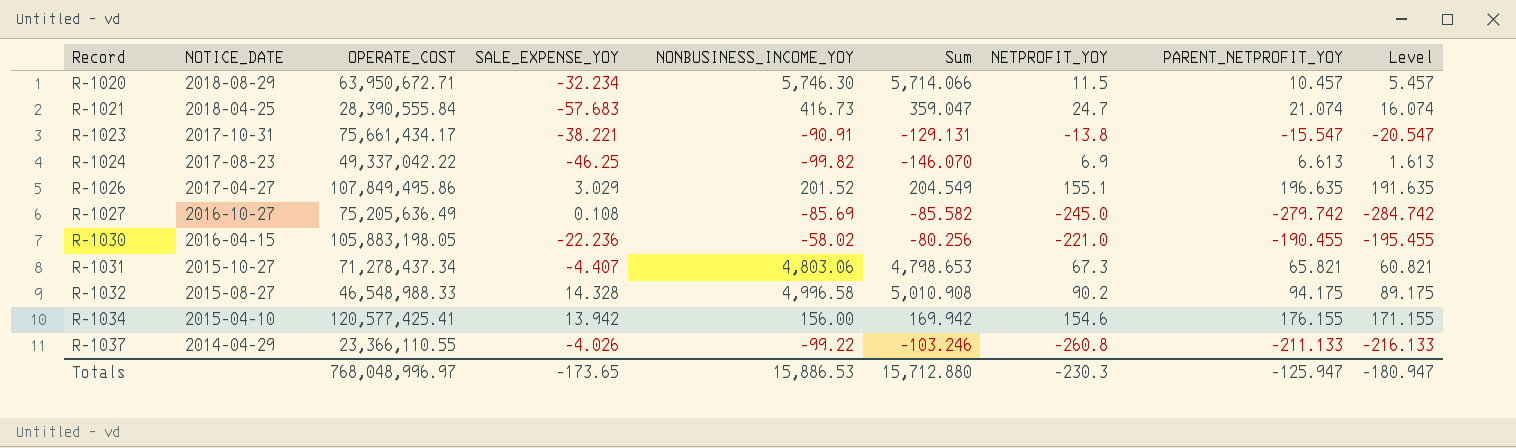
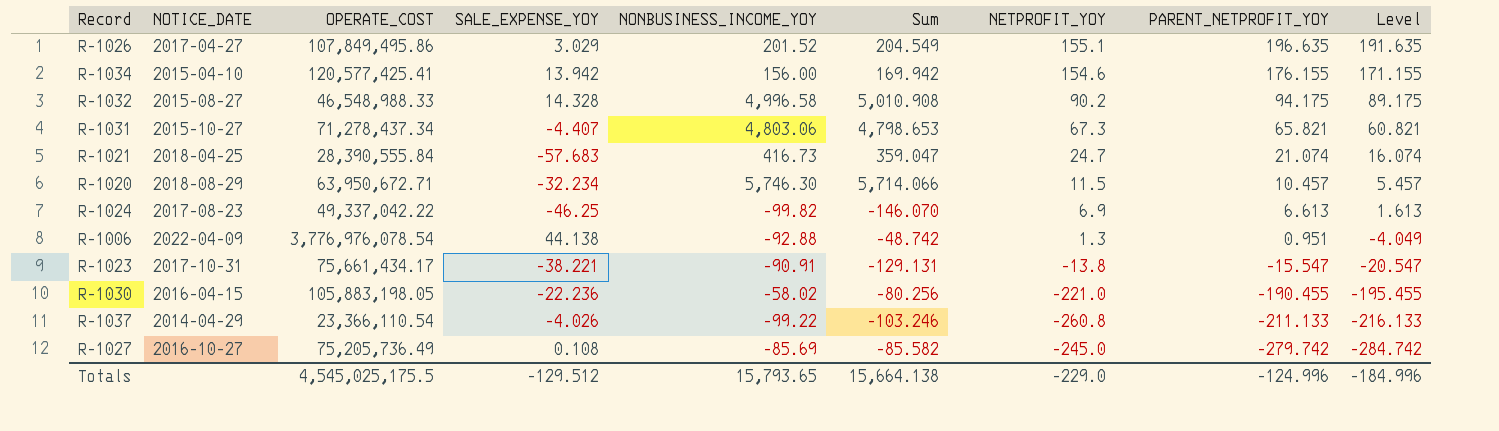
row order: Record ascending -> PARENT_NETPROFIT_YOY descending
row R-1006: none -> 2022-04-09 | 3,776,976,078.54 | 44.138 | -92.88 | -48.742 | 1.3 | 0.951 | -4.049
R-1037 | OPERATE_COST: 23,366,110.55 -> 23,366,110.54
R-1027 | OPERATE_COST: 75,205,636.49 -> 75,205,736.49
Totals | OPERATE_COST: 768,048,996.97 -> 4,545,025,175.5
Totals | SALE_EXPENSE_YOY: -173.65 -> -129.512
Totals | NONBUSINESS_INCOME_YOY: 15,886.53 -> 15,793.65
Totals | Sum: 15,712.880 -> 15,664.138
Totals | NETPROFIT_YOY: -230.3 -> -229.0
Totals | PARENT_NETPROFIT_YOY: -125.947 -> -124.996
Totals | Level: -180.947 -> -184.996

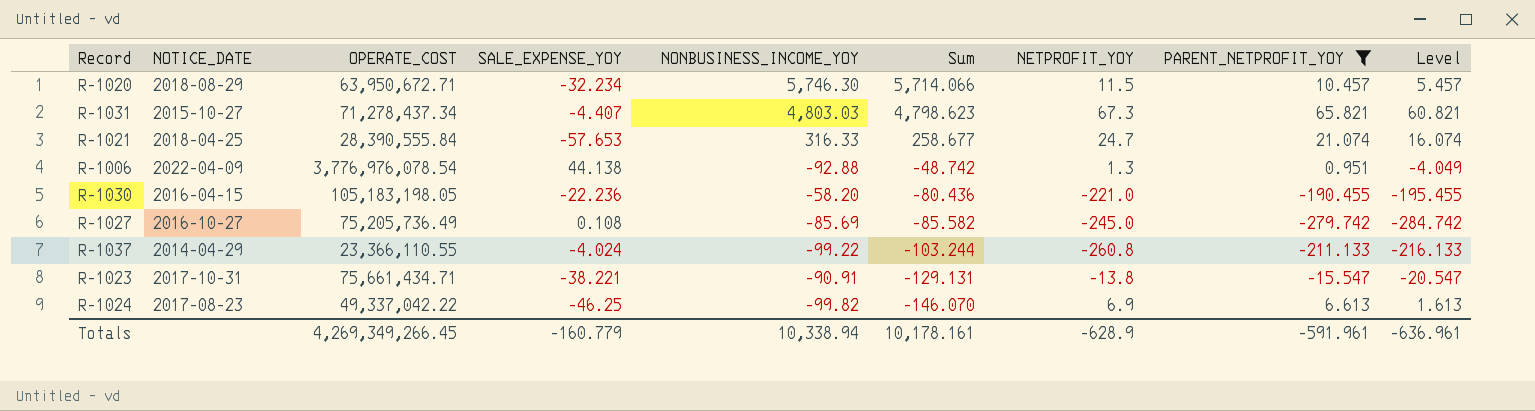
filter: none -> PARENT_NETPROFIT_YOY <= 65.821
row order: PARENT_NETPROFIT_YOY descending -> Sum descending
R-1031 | NONBUSINESS_INCOME_YOY: 4,803.06 -> 4,803.03
R-1031 | Sum: 4,798.653 -> 4,798.623
R-1021 | SALE_EXPENSE_YOY: -57.683 -> -57.653
R-1021 | NONBUSINESS_INCOME_YOY: 416.73 -> 316.33
R-1021 | Sum: 359.047 -> 258.677
R-1030 | OPERATE_COST: 105,883,198.05 -> 105,183,198.05
R-1030 | NONBUSINESS_INCOME_YOY: -58.02 -> -58.20
R-1030 | Sum: -80.256 -> -80.436
R-1037 | OPERATE_COST: 23,366,110.54 -> 23,366,110.55
R-1037 | SALE_EXPENSE_YOY: -4.026 -> -4.024
R-1037 | Sum: -103.246 -> -103.244
R-1023 | OPERATE_COST: 75,661,434.17 -> 75,661,434.71
Totals | OPERATE_COST: 4,545,025,175.5 -> 4,269,349,266.45
Totals | SALE_EXPENSE_YOY: -129.512 -> -160.779
Totals | NONBUSINESS_INCOME_YOY: 15,793.65 -> 10,338.94
Totals | Sum: 15,664.138 -> 10,178.161
Totals | NETPROFIT_YOY: -229.0 -> -628.9
Totals | PARENT_NETPROFIT_YOY: -124.996 -> -591.961
Totals | Level: -184.996 -> -636.961

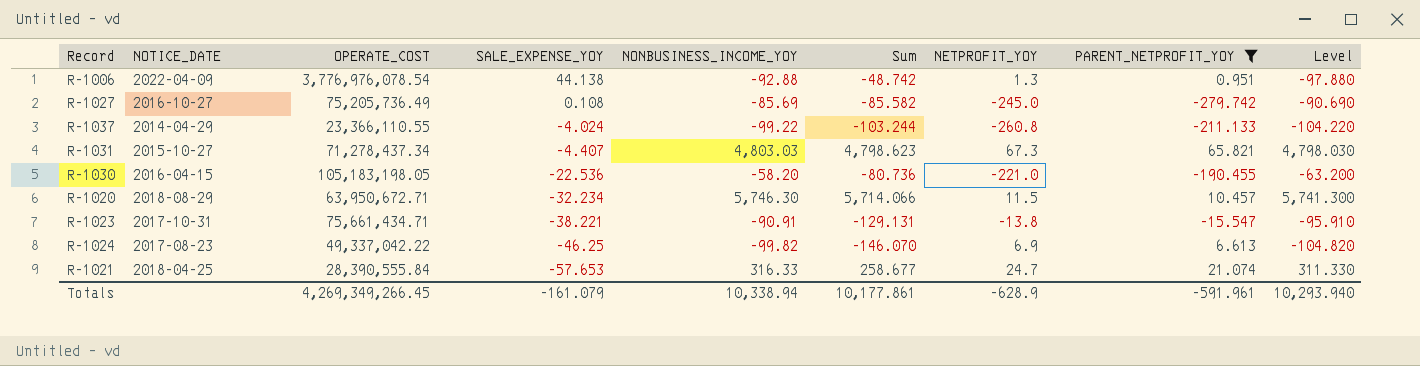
row order: Sum descending -> SALE_EXPENSE_YOY descending
column Level | formula: [PARENT_NETPROFIT_YOY] - 5 -> [NONBUSINESS_INCOME_YOY] - 5
R-1030 | SALE_EXPENSE_YOY: -22.236 -> -22.536
R-1030 | Sum: -80.436 -> -80.736
Totals | SALE_EXPENSE_YOY: -160.779 -> -161.079
Totals | Sum: 10,178.161 -> 10,177.861
Totals | Level: -636.961 -> 10,293.940

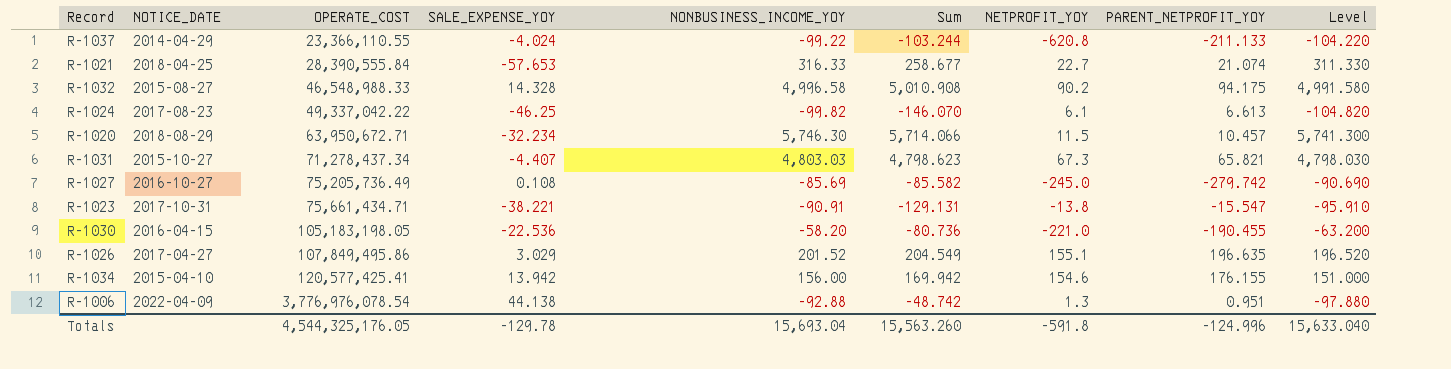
filter: PARENT_NETPROFIT_YOY <= 65.821 -> none
row order: SALE_EXPENSE_YOY descending -> OPERATE_COST ascending
R-1037 | NETPROFIT_YOY: -260.8 -> -620.8
R-1021 | NETPROFIT_YOY: 24.7 -> 22.7
R-1024 | NETPROFIT_YOY: 6.9 -> 6.1
Totals | OPERATE_COST: 4,269,349,266.45 -> 4,544,325,176.05
Totals | SALE_EXPENSE_YOY: -161.079 -> -129.78
Totals | NONBUSINESS_INCOME_YOY: 10,338.94 -> 15,693.04
Totals | Sum: 10,177.861 -> 15,563.260
Totals | NETPROFIT_YOY: -628.9 -> -591.8
Totals | PARENT_NETPROFIT_YOY: -591.961 -> -124.996
Totals | Level: 10,293.940 -> 15,633.040

